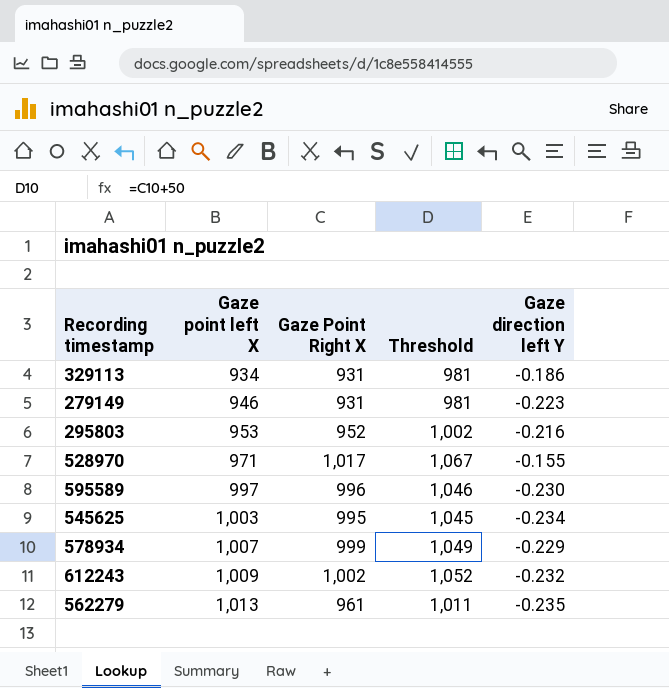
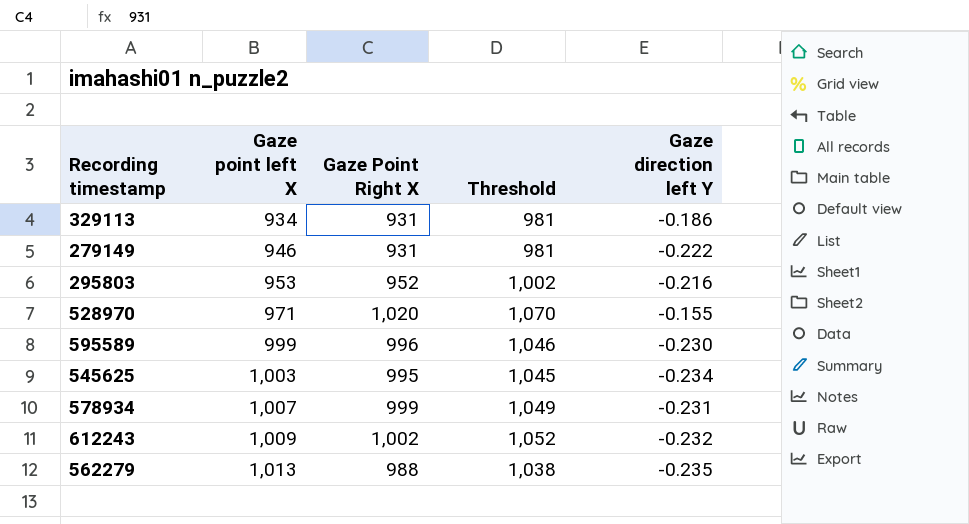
279149 | Gaze direction left Y: -0.223 -> -0.222
528970 | Gaze Point Right X: 1,017 -> 1,020
528970 | Threshold: 1,067 -> 1,070
595589 | Gaze point left X: 997 -> 999
578934 | Gaze direction left Y: -0.229 -> -0.231
562279 | Gaze Point Right X: 961 -> 988
562279 | Threshold: 1,011 -> 1,038

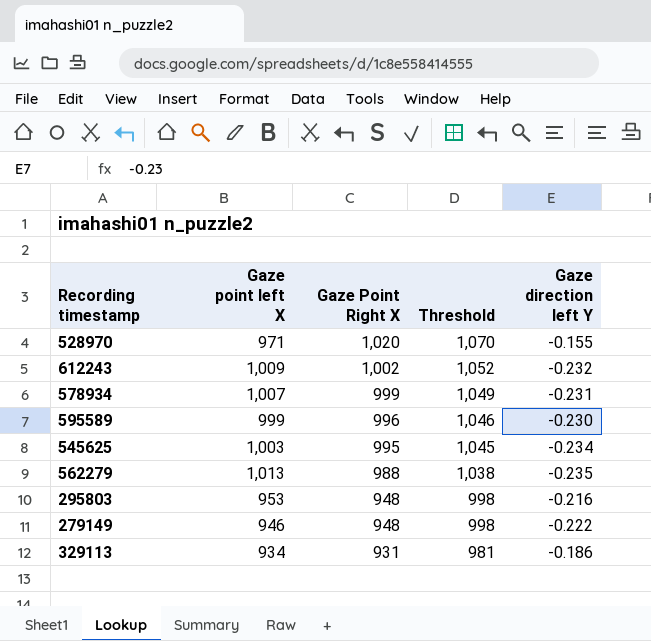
row order: Gaze point left X ascending -> Gaze Point Right X descending
295803 | Gaze Point Right X: 952 -> 948
295803 | Threshold: 1,002 -> 998
279149 | Gaze Point Right X: 931 -> 948
279149 | Threshold: 981 -> 998

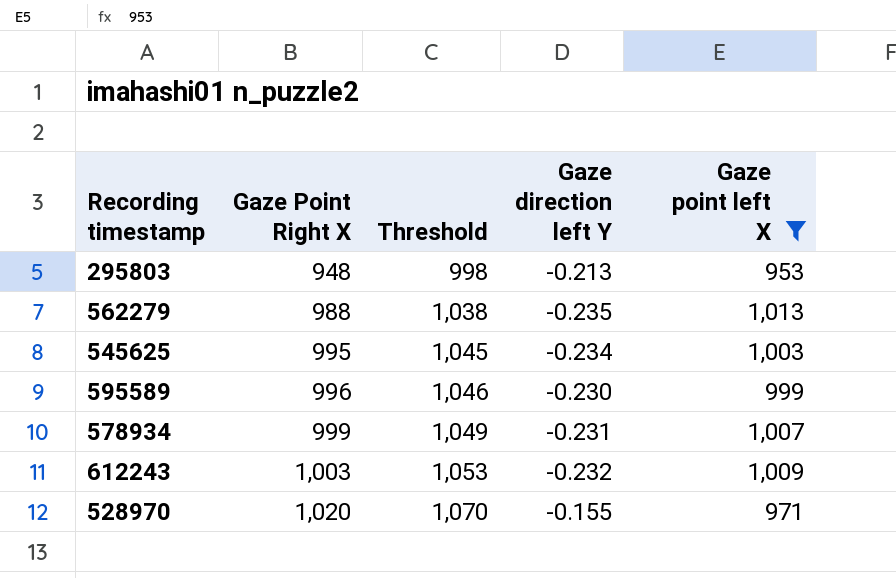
filter: none -> Gaze point left X >= 953
row order: Gaze Point Right X descending -> Gaze Point Right X ascending
column Gaze point left X | position: 2 -> 5
295803 | Gaze direction left Y: -0.216 -> -0.213
612243 | Gaze Point Right X: 1,002 -> 1,003
612243 | Threshold: 1,052 -> 1,053

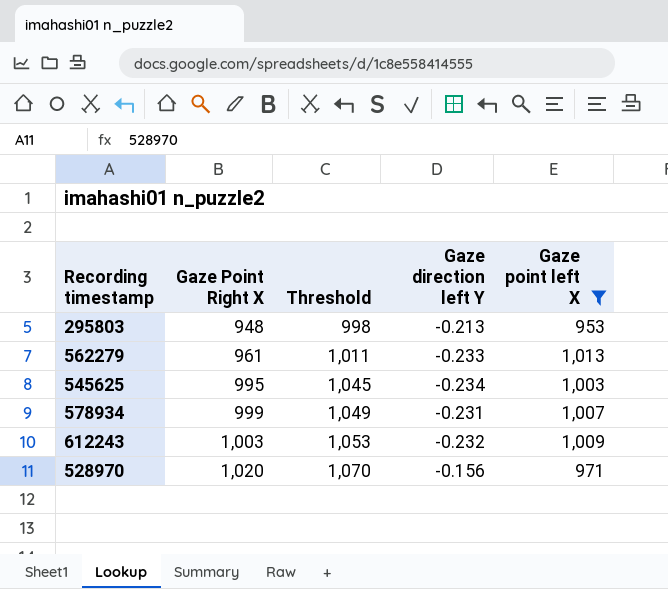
row 595589: 996 | 1,046 | -0.230 | 999 -> none
562279 | Gaze Point Right X: 988 -> 961
562279 | Threshold: 1,038 -> 1,011
562279 | Gaze direction left Y: -0.235 -> -0.233
528970 | Gaze direction left Y: -0.155 -> -0.156

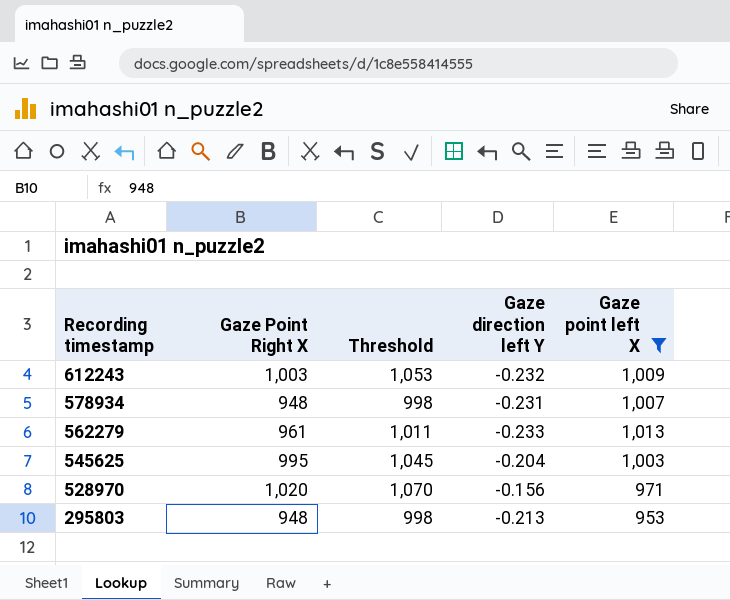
row order: Gaze Point Right X ascending -> Recording timestamp descending
578934 | Gaze Point Right X: 999 -> 948
578934 | Threshold: 1,049 -> 998
545625 | Gaze direction left Y: -0.234 -> -0.204

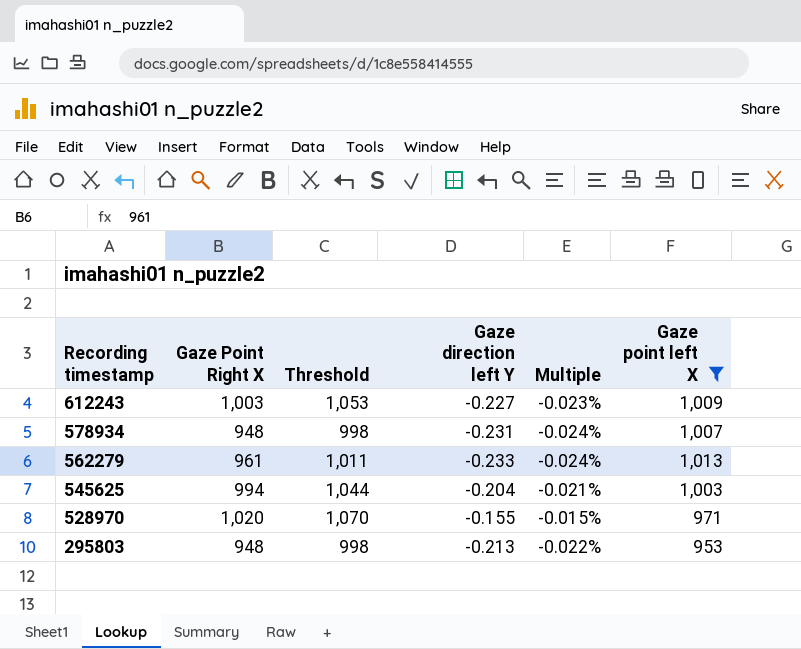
column Multiple | formula: none -> [Gaze direction left Y] / [Gaze Point Right X]
612243 | Gaze direction left Y: -0.232 -> -0.227
545625 | Gaze Point Right X: 995 -> 994
545625 | Threshold: 1,045 -> 1,044
528970 | Gaze direction left Y: -0.156 -> -0.155

